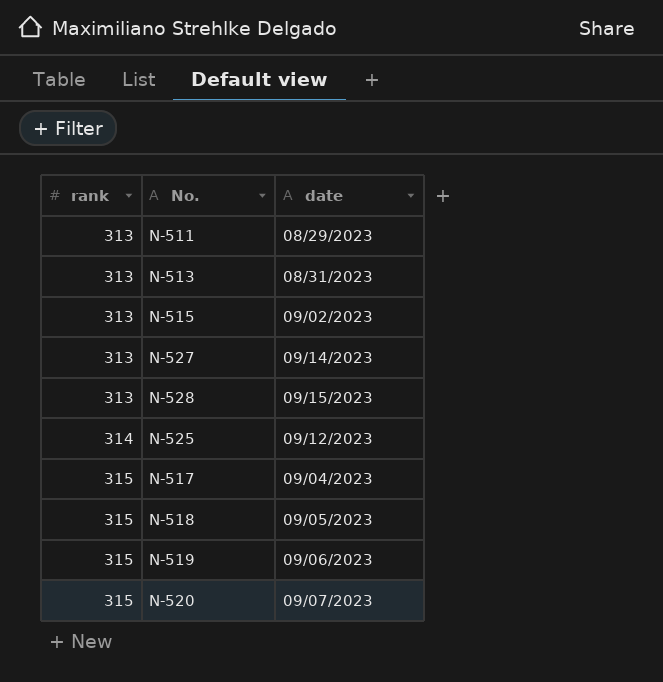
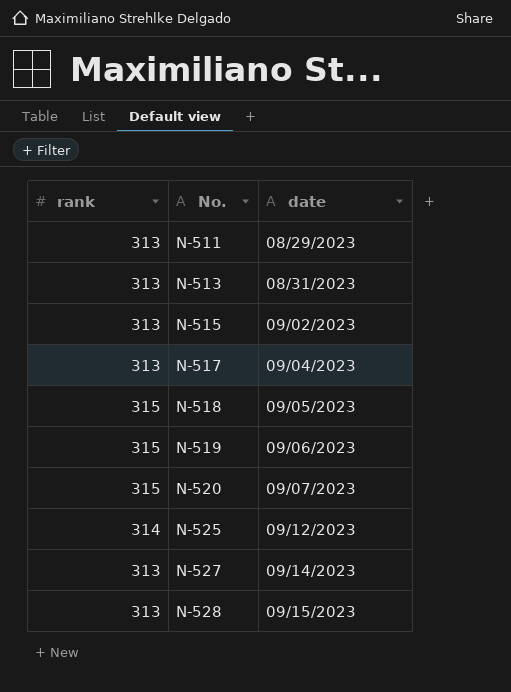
row order: rank ascending -> No. ascending
N-517 | rank: 315 -> 313

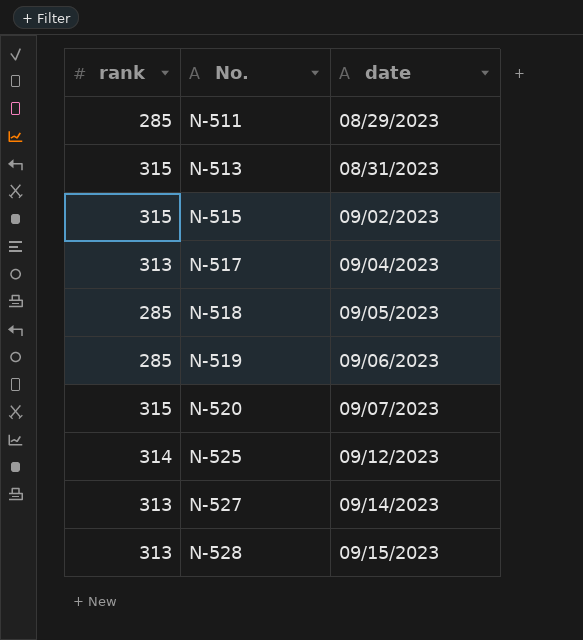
N-511 | rank: 313 -> 285
N-513 | rank: 313 -> 315
N-515 | rank: 313 -> 315
N-518 | rank: 315 -> 285
N-519 | rank: 315 -> 285

